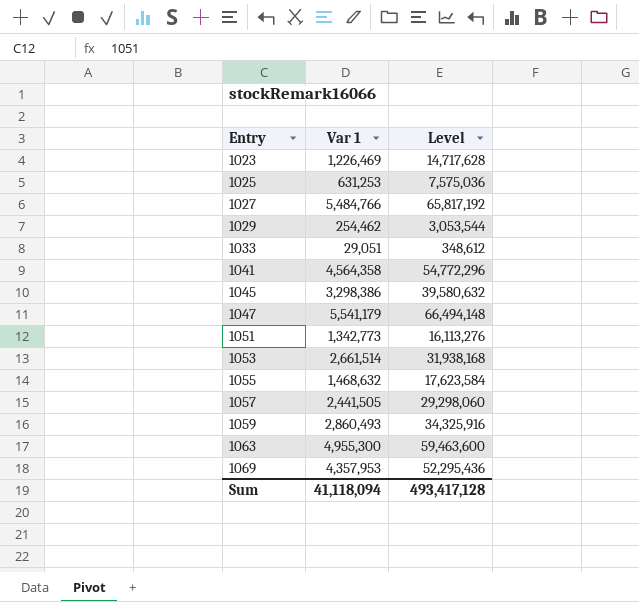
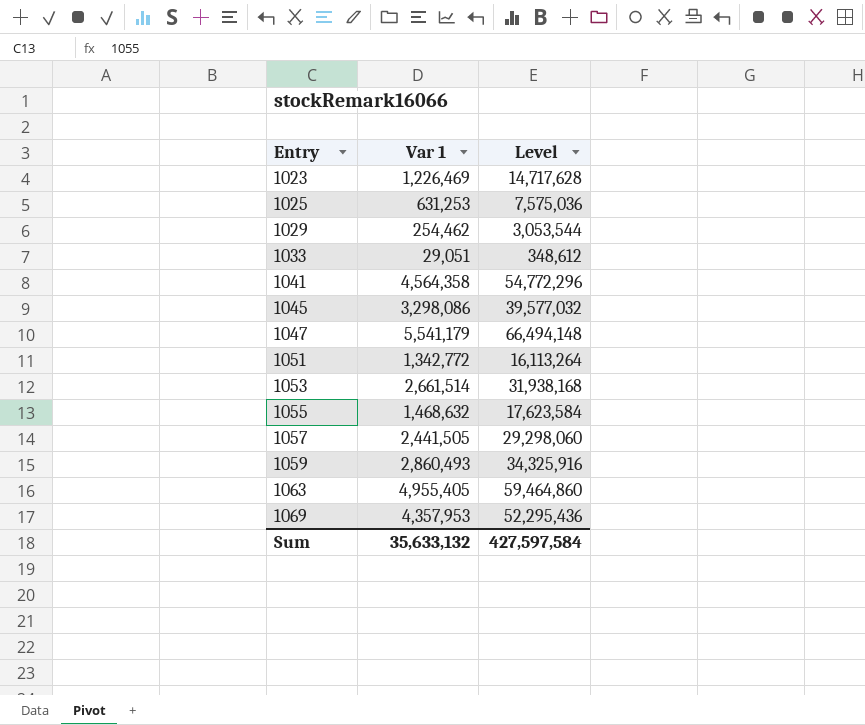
row 1027: 5,484,766 | 65,817,192 -> none
1045 | Var 1: 3,298,386 -> 3,298,086
1045 | Level: 39,580,632 -> 39,577,032
1051 | Var 1: 1,342,773 -> 1,342,772
1051 | Level: 16,113,276 -> 16,113,264
1063 | Var 1: 4,955,300 -> 4,955,405
1063 | Level: 59,463,600 -> 59,464,860
Sum | Var 1: 41,118,094 -> 35,633,132
Sum | Level: 493,417,128 -> 427,597,584

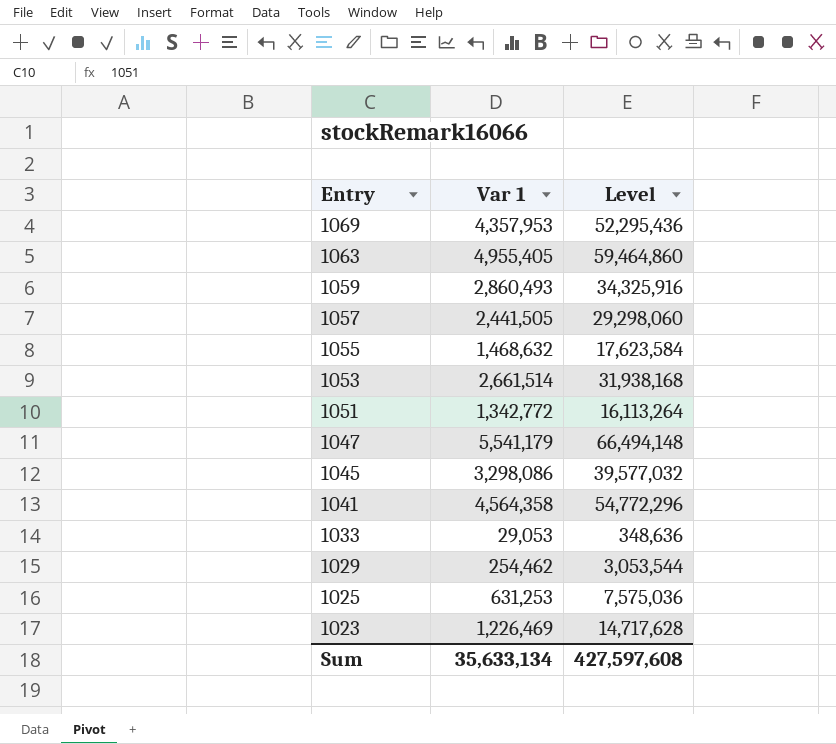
row order: Entry ascending -> Entry descending
1033 | Var 1: 29,051 -> 29,053
1033 | Level: 348,612 -> 348,636
Sum | Var 1: 35,633,132 -> 35,633,134
Sum | Level: 427,597,584 -> 427,597,608

